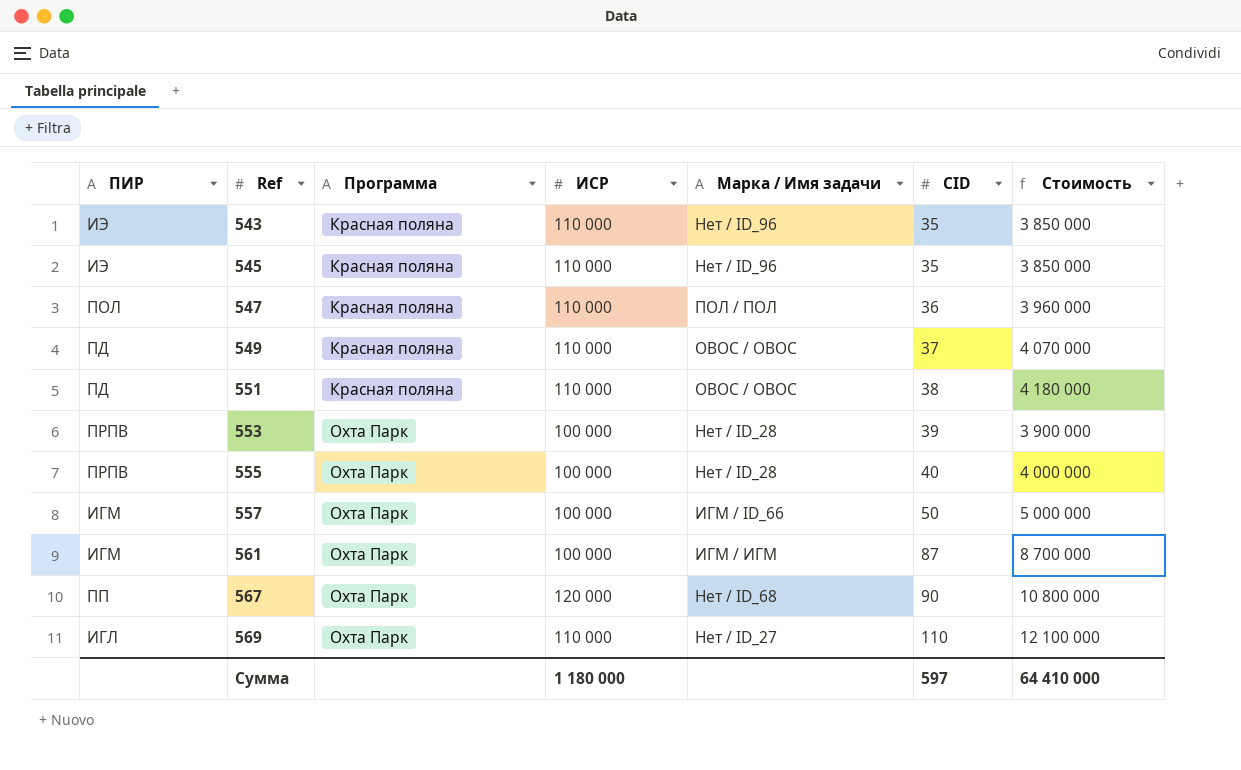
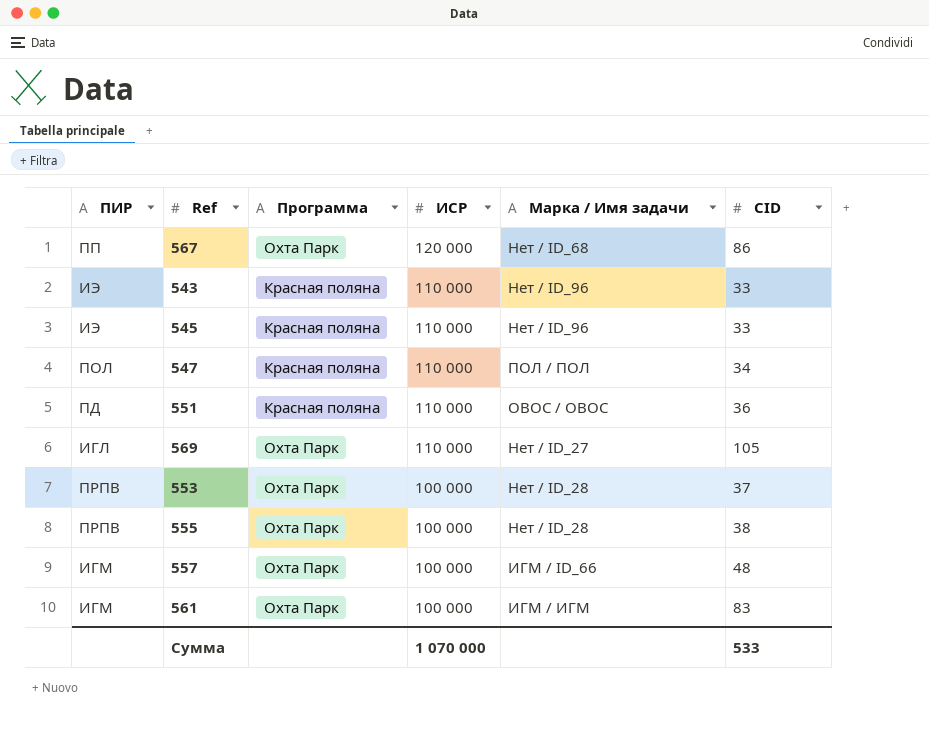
row order: Ref ascending -> ИСР descending
column Стоимость | formula: [ИСР] * [CID] -> none
row 549: ПД | Красная поляна | 110 000 | ОВОС / ОВОС | 37 | 4 070 000 -> none
567 | CID: 90 -> 86
543 | CID: 35 -> 33
545 | CID: 35 -> 33
547 | CID: 36 -> 34
551 | CID: 38 -> 36
569 | CID: 110 -> 105
553 | CID: 39 -> 37
555 | CID: 40 -> 38
557 | CID: 50 -> 48
561 | CID: 87 -> 83
Сумма | ИСР: 1 180 000 -> 1 070 000
Сумма | CID: 597 -> 533

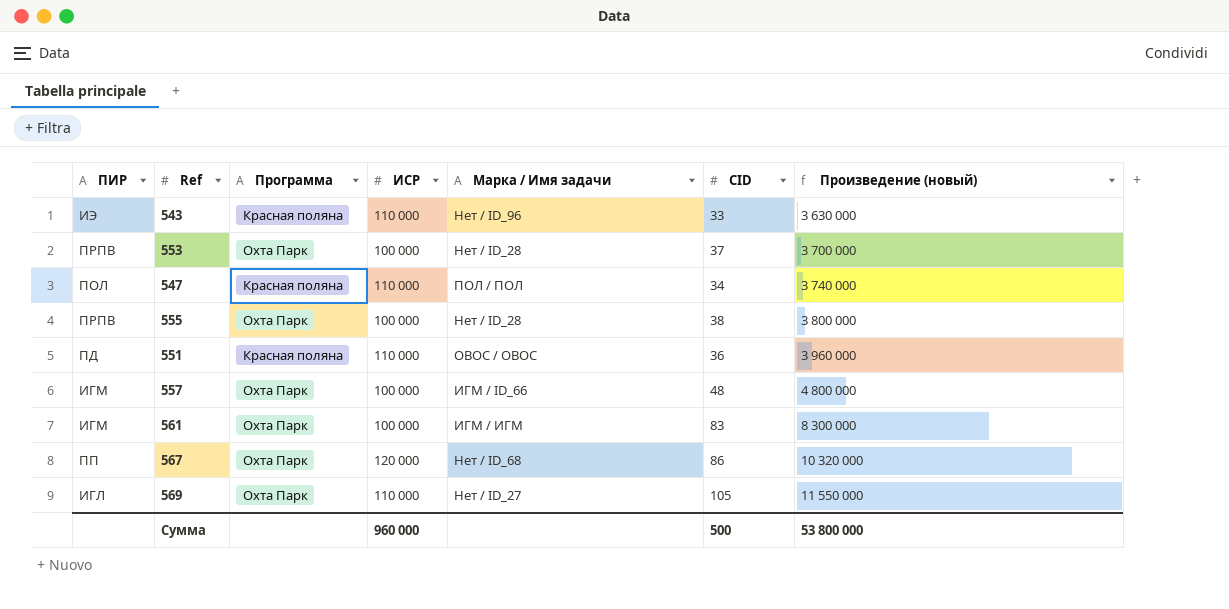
row order: ИСР descending -> Произведение (новый) ascending
column Произведение (новый) | formula: none -> [ИСР] * [CID]
row 545: ИЭ | Красная поляна | 110 000 | Нет / ID_96 | 33 -> none
Сумма | ИСР: 1 070 000 -> 960 000
Сумма | CID: 533 -> 500

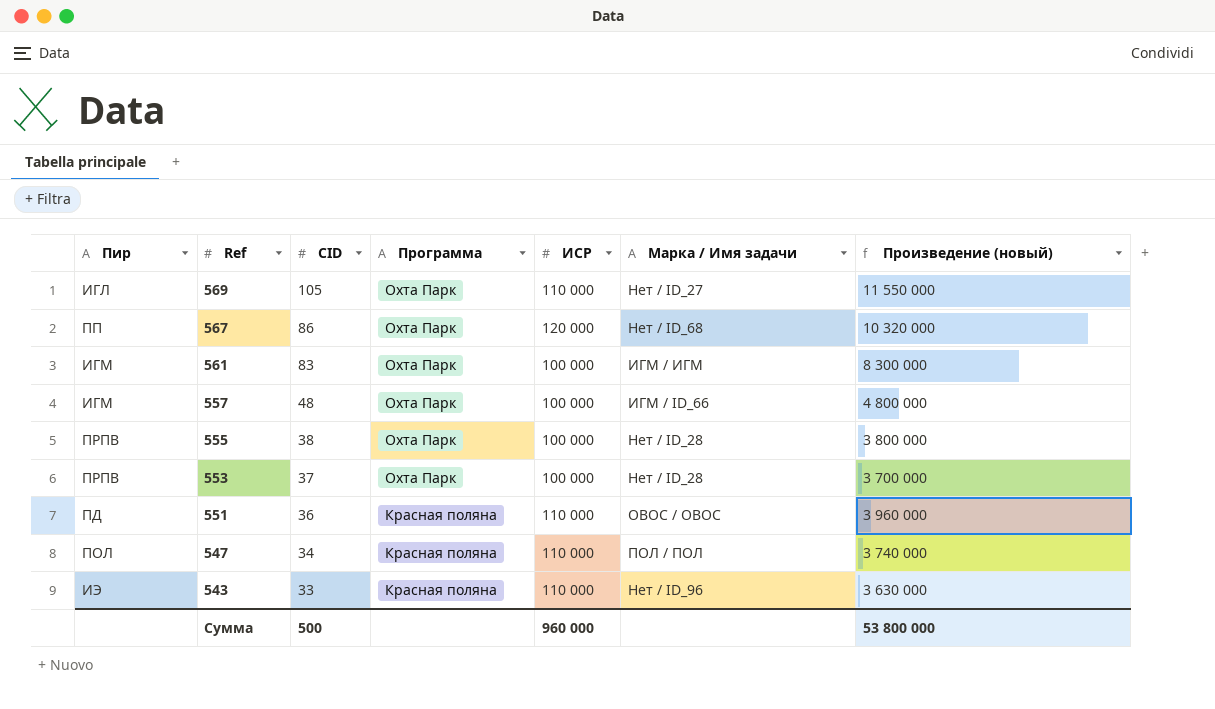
row order: Произведение (новый) ascending -> Ref descending
column name: ПИР -> Пир
column CID | position: 6 -> 3

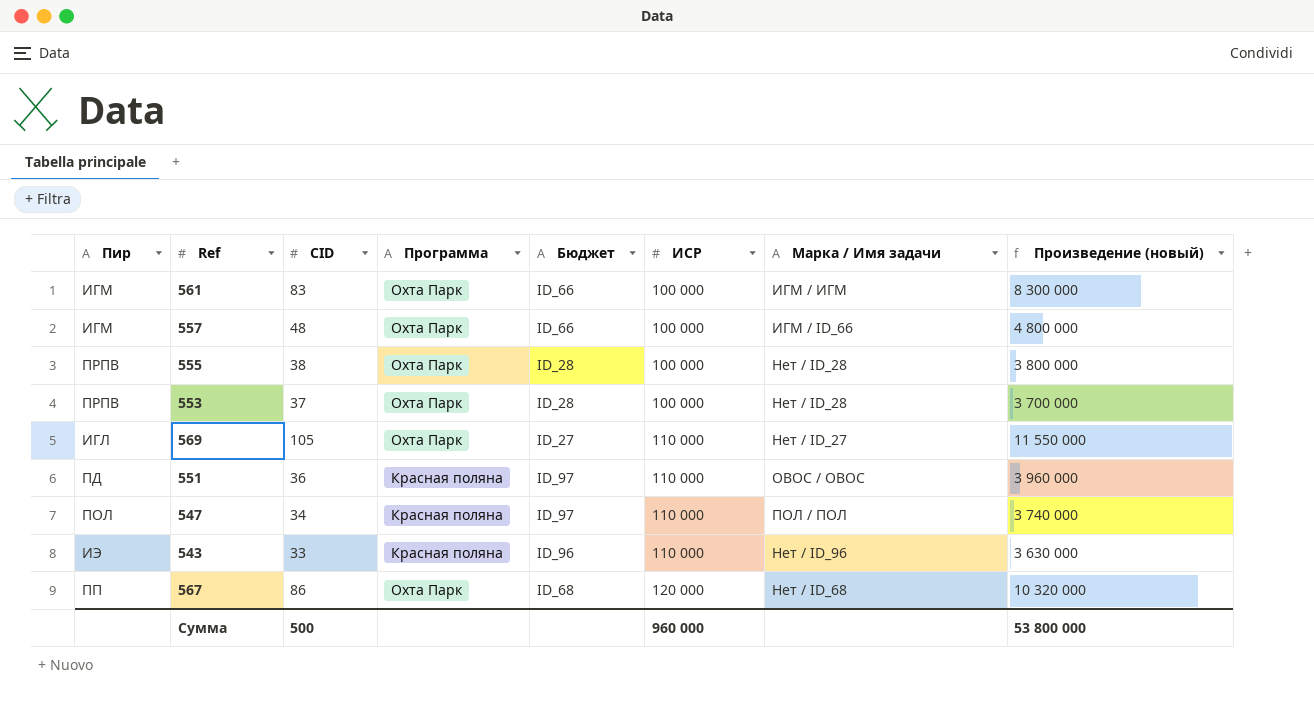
row order: Ref descending -> ИСР ascending
column Бюджет | position: none -> 5

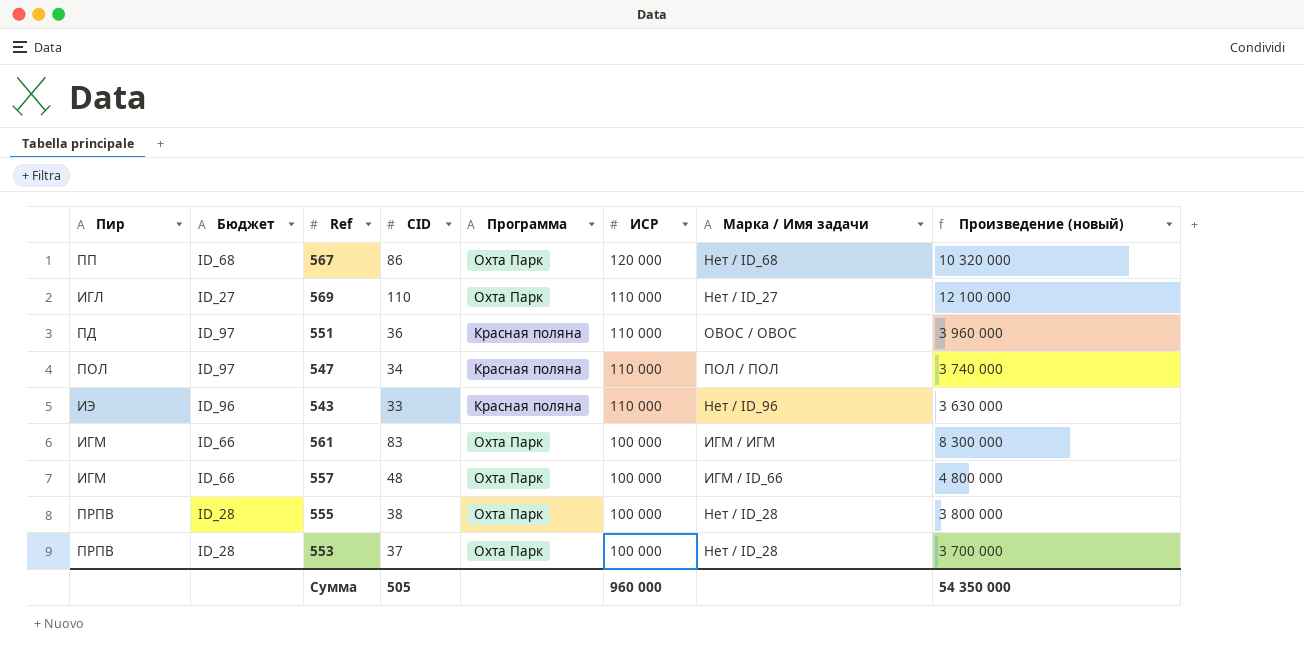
row order: ИСР ascending -> ИСР descending
column Бюджет | position: 5 -> 2
569 | CID: 105 -> 110
569 | Произведение (новый): 11 550 000 -> 12 100 000
Сумма | CID: 500 -> 505
Сумма | Произведение (новый): 53 800 000 -> 54 350 000

